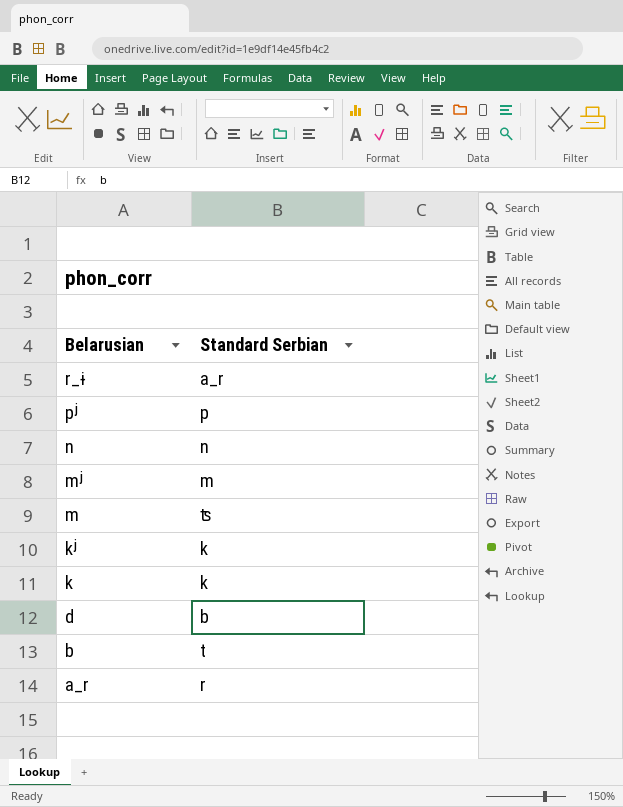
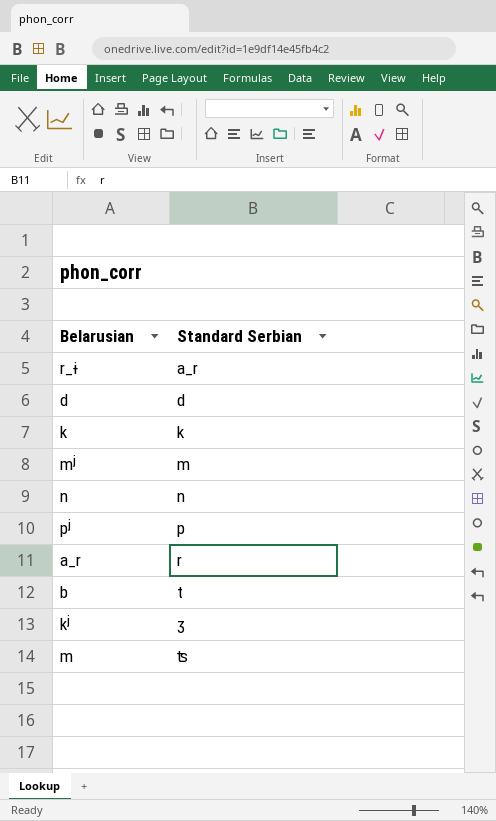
row order: Belarusian descending -> Standard Serbian ascending
d | Standard Serbian: b -> d
kʲ | Standard Serbian: k -> ʒ

